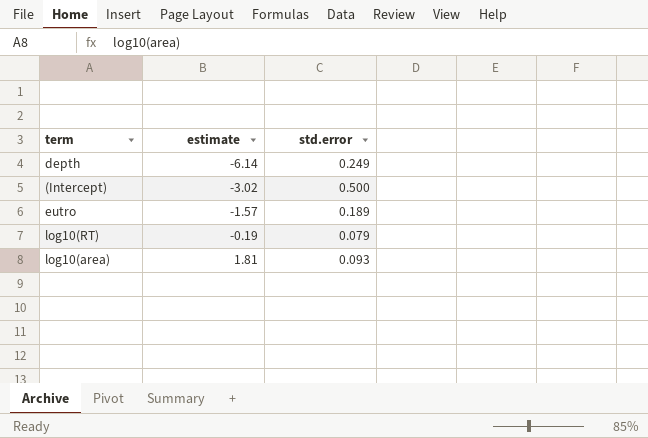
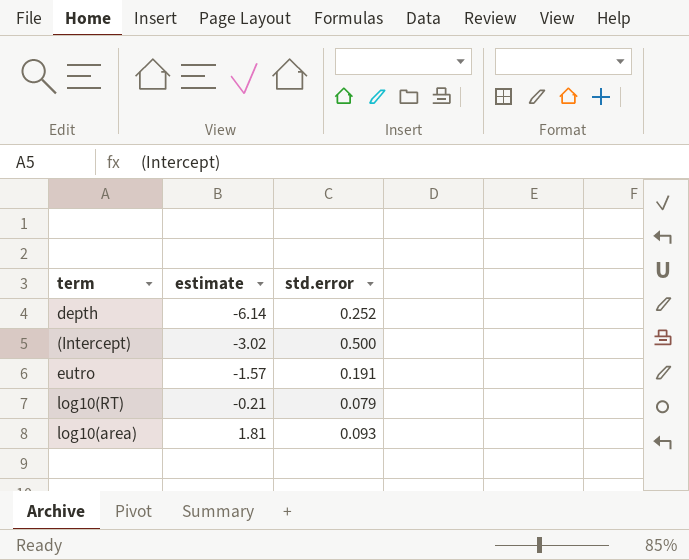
depth | std.error: 0.249 -> 0.252
eutro | std.error: 0.189 -> 0.191
log10(RT) | estimate: -0.19 -> -0.21

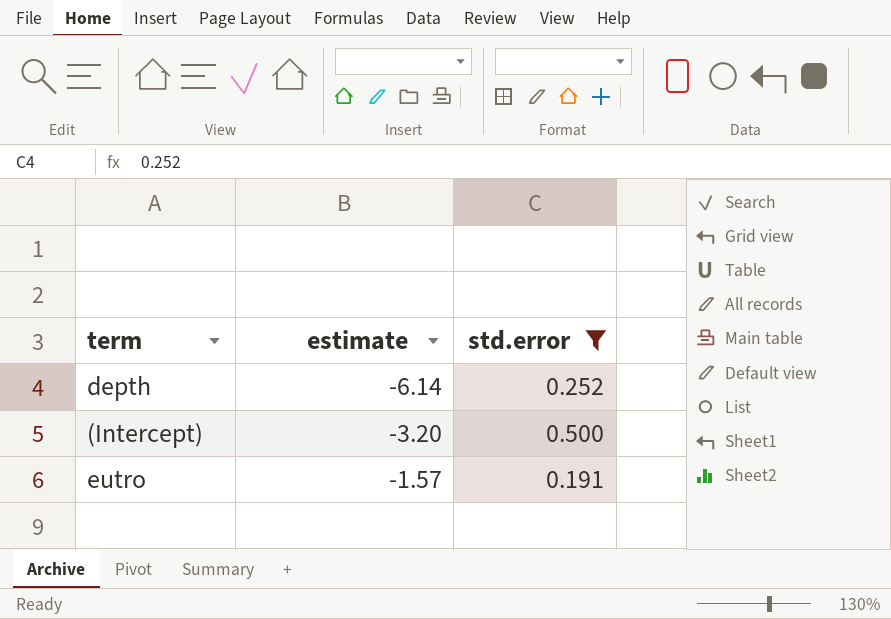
filter: none -> std.error >= 0.191
(Intercept) | estimate: -3.02 -> -3.20

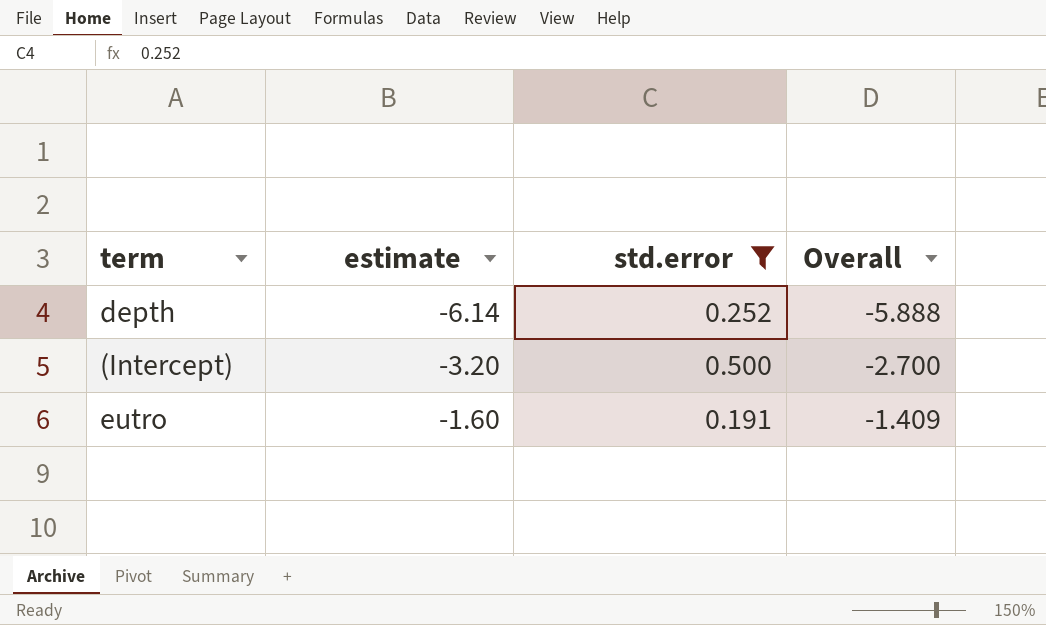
column Overall | formula: none -> [estimate] + [std.error]
eutro | estimate: -1.57 -> -1.60

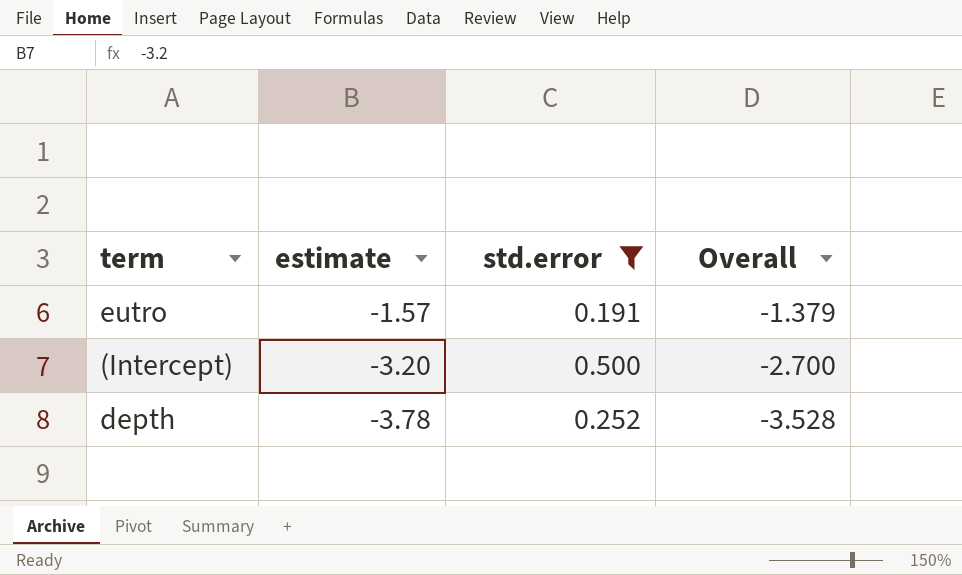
row order: estimate ascending -> estimate descending
eutro | estimate: -1.60 -> -1.57
eutro | Overall: -1.409 -> -1.379
depth | estimate: -6.14 -> -3.78
depth | Overall: -5.888 -> -3.528

